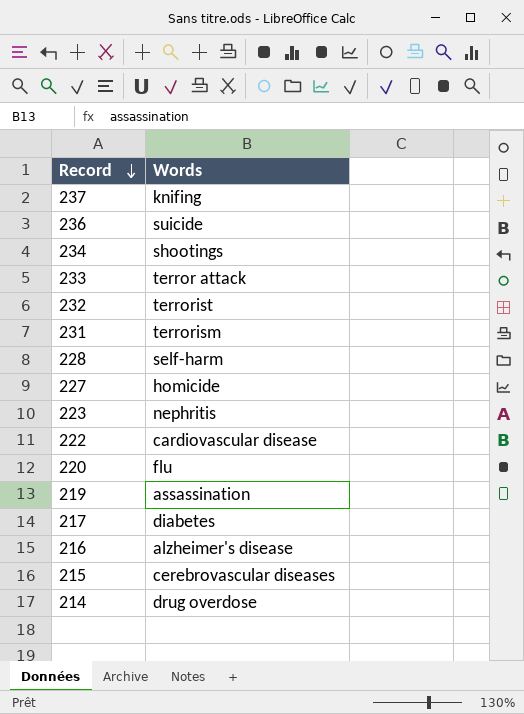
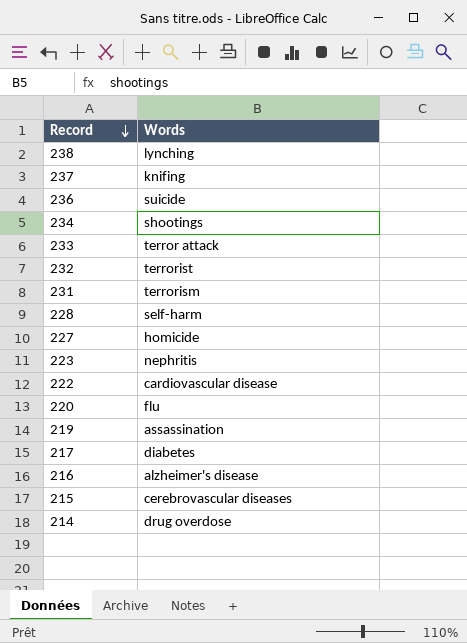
row 238: none -> lynching

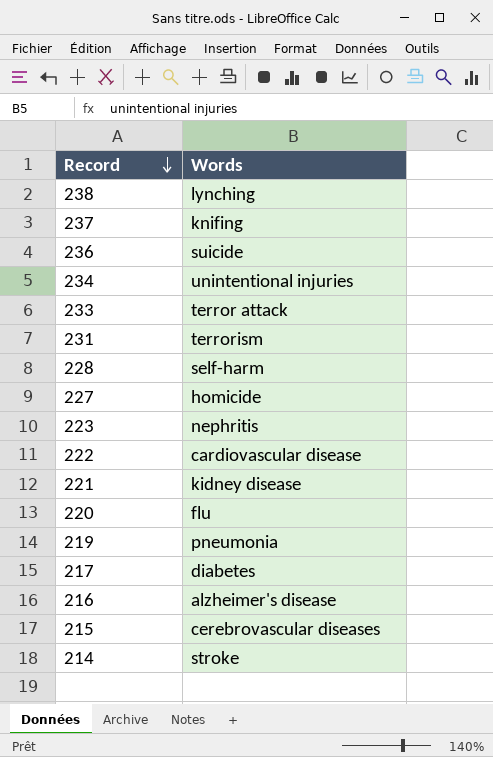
row 232: terrorist -> none
234 | Words: shootings -> unintentional injuries
row 221: none -> kidney disease
219 | Words: assassination -> pneumonia
214 | Words: drug overdose -> stroke

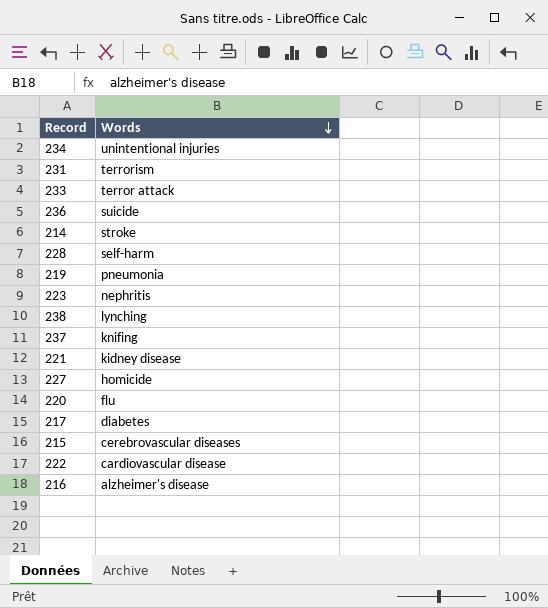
row order: Record descending -> Words descending

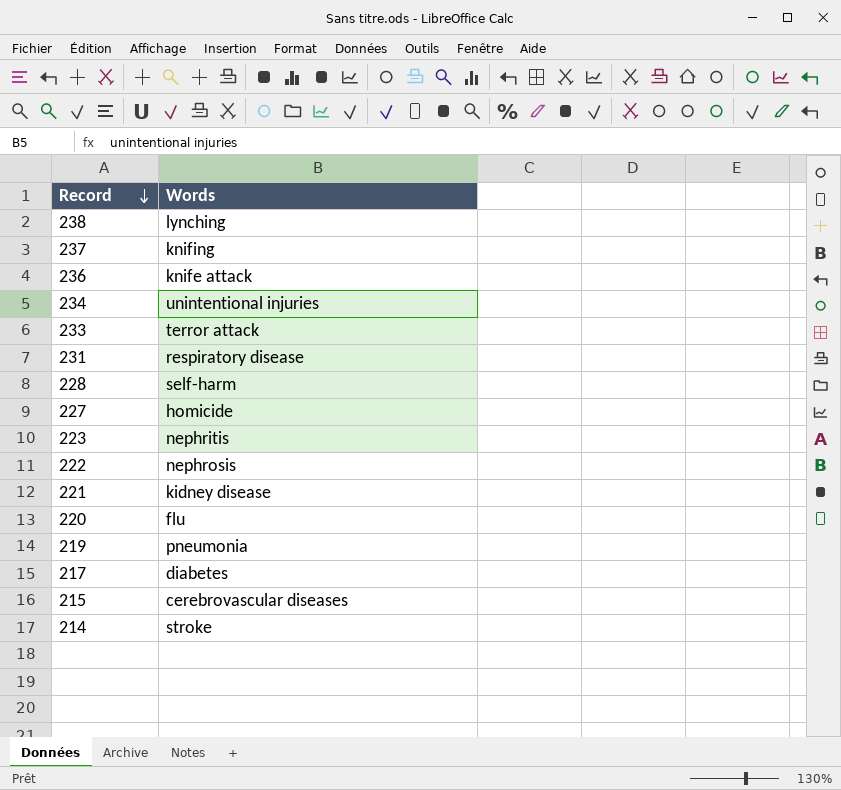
row order: Words descending -> Record descending
row 216: alzheimer's disease -> none
236 | Words: suicide -> knife attack
231 | Words: terrorism -> respiratory disease
222 | Words: cardiovascular disease -> nephrosis

